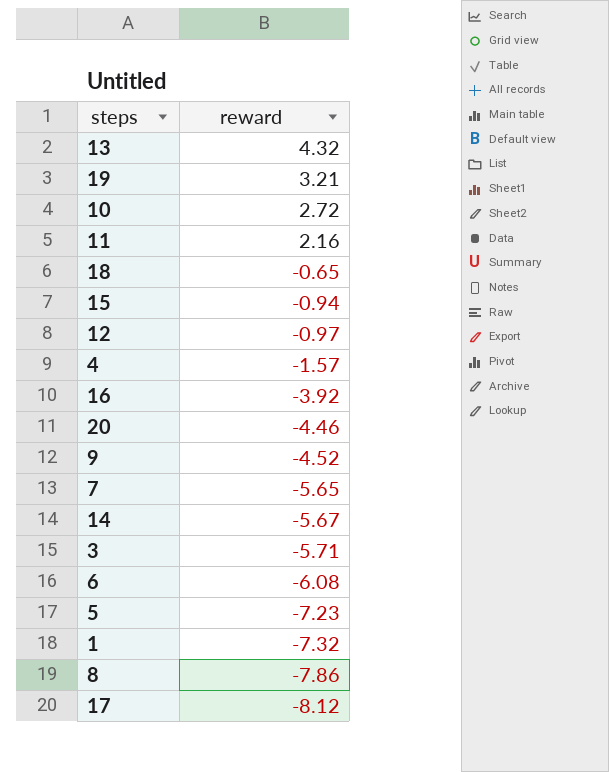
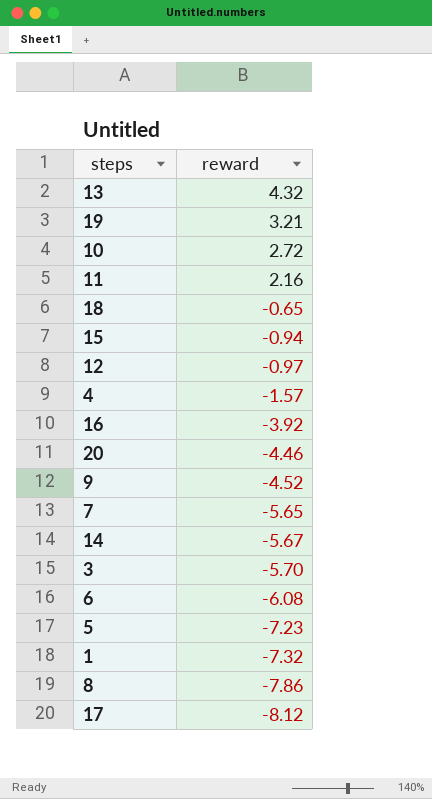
3 | reward: -5.71 -> -5.70

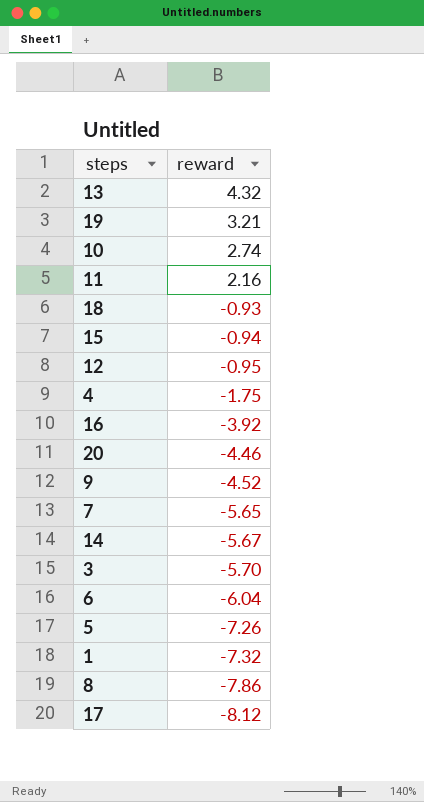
10 | reward: 2.72 -> 2.74
18 | reward: -0.65 -> -0.93
12 | reward: -0.97 -> -0.95
4 | reward: -1.57 -> -1.75
6 | reward: -6.08 -> -6.04
5 | reward: -7.23 -> -7.26

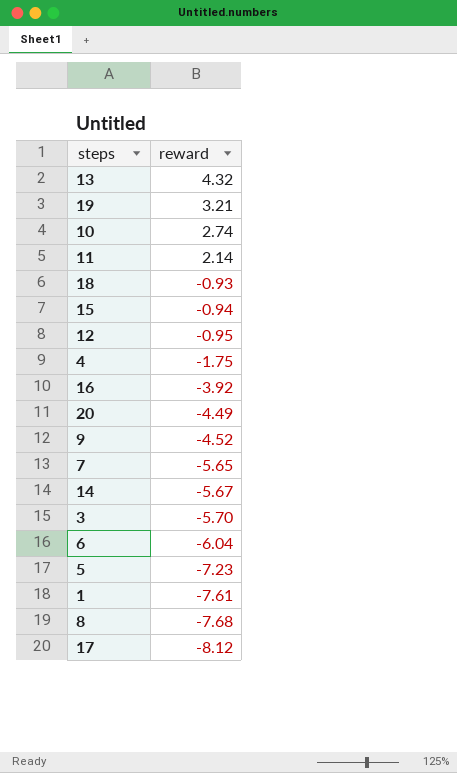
11 | reward: 2.16 -> 2.14
20 | reward: -4.46 -> -4.49
5 | reward: -7.26 -> -7.23
1 | reward: -7.32 -> -7.61
8 | reward: -7.86 -> -7.68

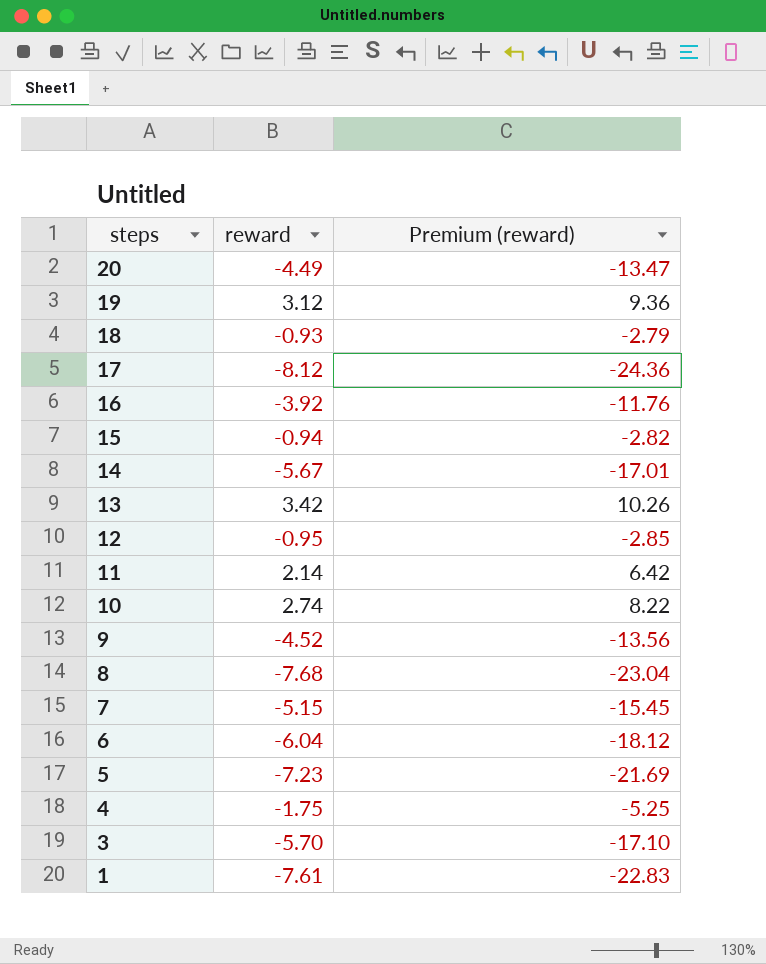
row order: reward descending -> steps descending
column Premium (reward) | formula: none -> [reward] * 3
19 | reward: 3.21 -> 3.12
13 | reward: 4.32 -> 3.42
7 | reward: -5.65 -> -5.15

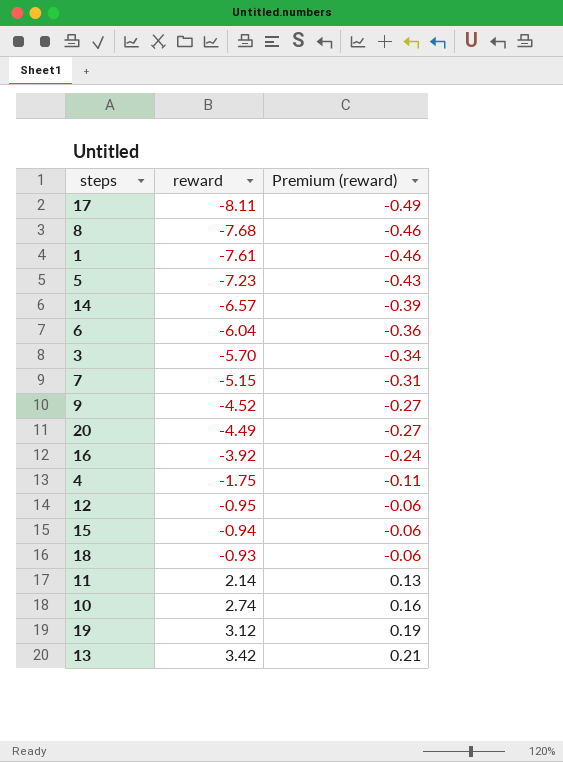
row order: steps descending -> reward ascending
column Premium (reward) | formula: [reward] * 3 -> [reward] * 0.06
17 | reward: -8.12 -> -8.11
14 | reward: -5.67 -> -6.57

